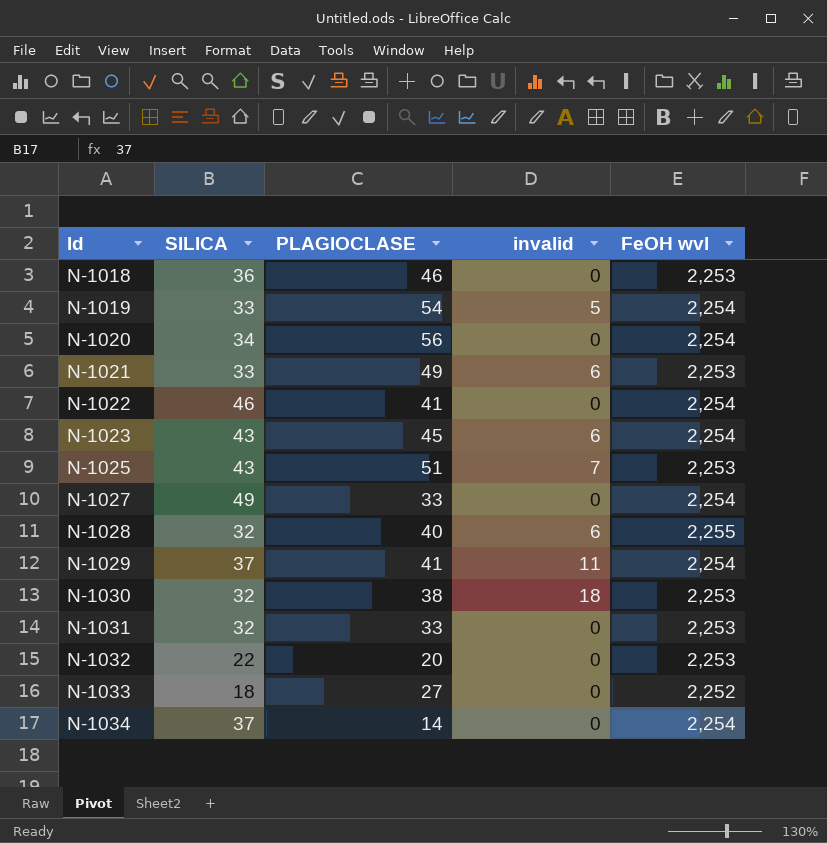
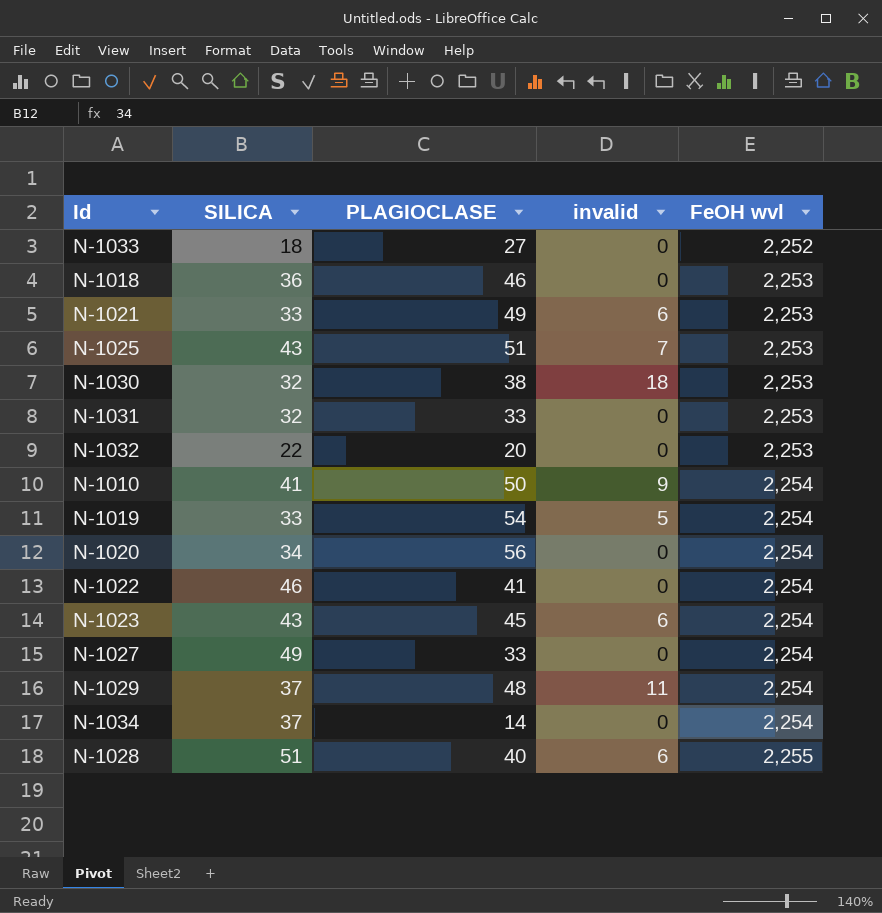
row order: Id ascending -> FeOH wvl ascending
row N-1010: none -> 41 | 50 | 9 | 2,254
N-1029 | PLAGIOCLASE: 41 -> 48
N-1028 | SILICA: 32 -> 51

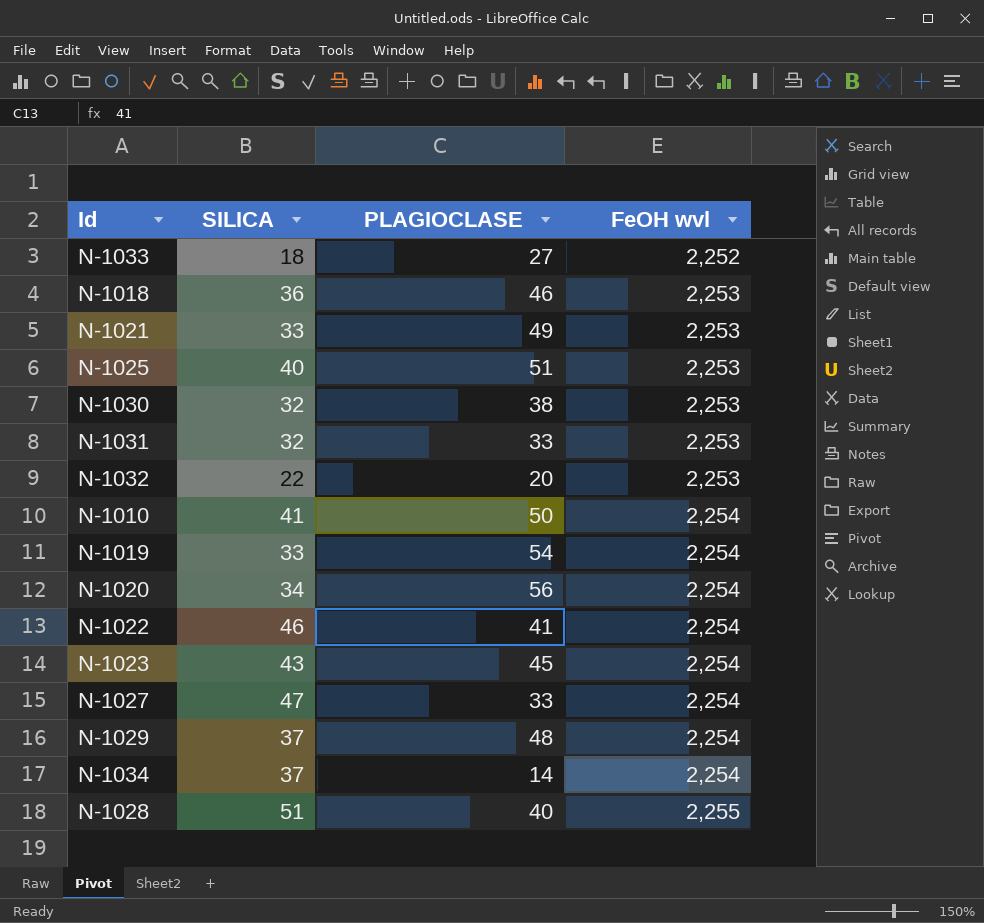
column invalid | position: 4 -> none
N-1025 | SILICA: 43 -> 40
N-1027 | SILICA: 49 -> 47

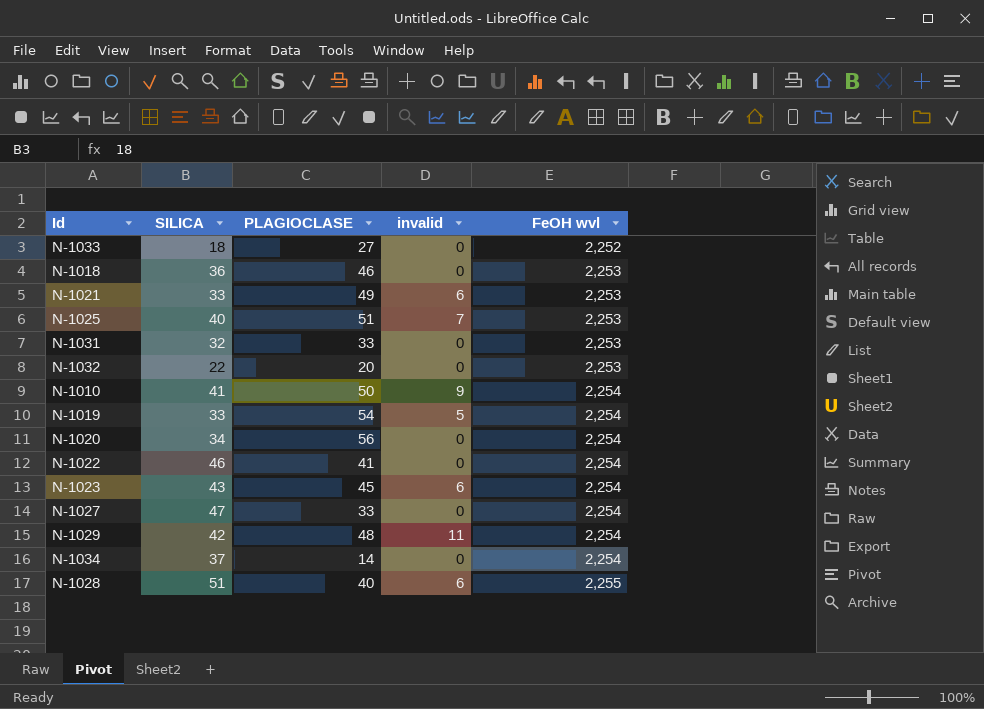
column invalid | position: none -> 4
row N-1030: 32 | 38 | 2,253 -> none
N-1029 | SILICA: 37 -> 42

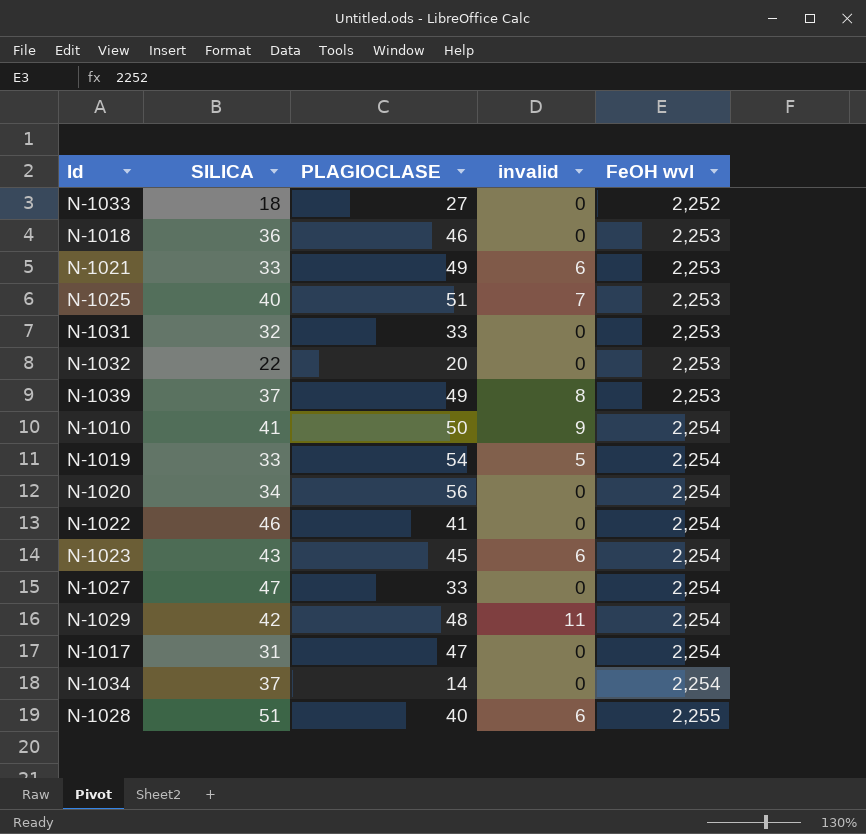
row N-1039: none -> 37 | 49 | 8 | 2,253
row N-1017: none -> 31 | 47 | 0 | 2,254

